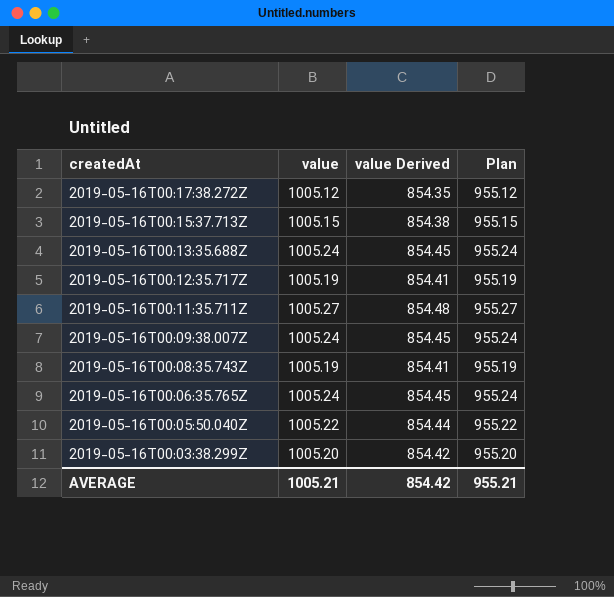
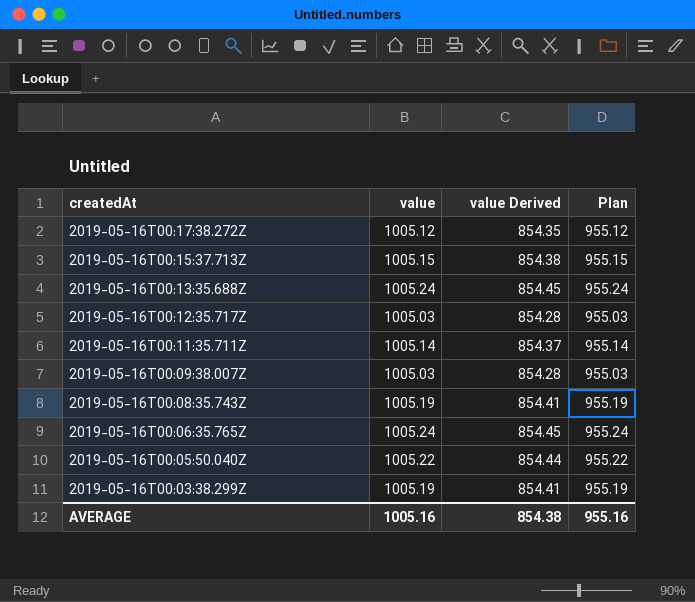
2019-05-16T00:12:35.717Z | value: 1005.19 -> 1005.03
2019-05-16T00:12:35.717Z | value Derived: 854.41 -> 854.28
2019-05-16T00:12:35.717Z | Plan: 955.19 -> 955.03
2019-05-16T00:11:35.711Z | value: 1005.27 -> 1005.14
2019-05-16T00:11:35.711Z | value Derived: 854.48 -> 854.37
2019-05-16T00:11:35.711Z | Plan: 955.27 -> 955.14
2019-05-16T00:09:38.007Z | value: 1005.24 -> 1005.03
2019-05-16T00:09:38.007Z | value Derived: 854.45 -> 854.28
2019-05-16T00:09:38.007Z | Plan: 955.24 -> 955.03
2019-05-16T00:03:38.299Z | value: 1005.20 -> 1005.19
2019-05-16T00:03:38.299Z | value Derived: 854.42 -> 854.41
2019-05-16T00:03:38.299Z | Plan: 955.20 -> 955.19
AVERAGE | value: 1005.21 -> 1005.16
AVERAGE | value Derived: 854.42 -> 854.38
AVERAGE | Plan: 955.21 -> 955.16

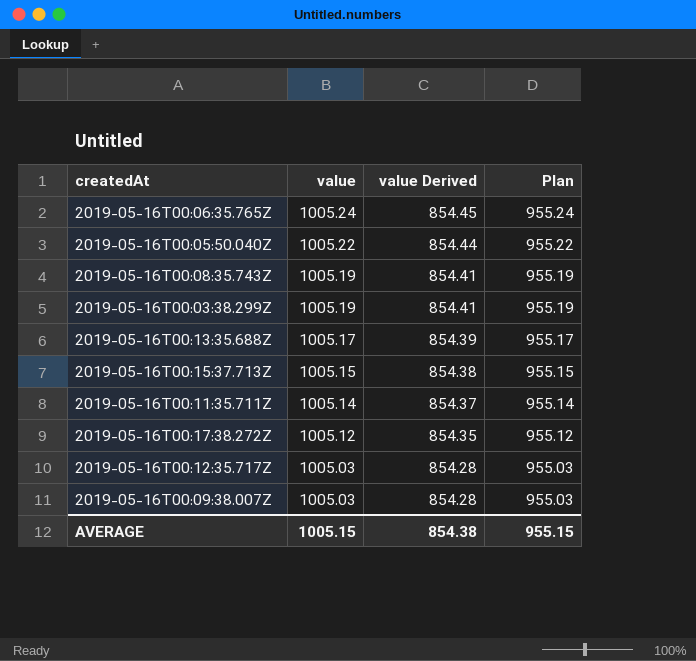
row order: createdAt descending -> value descending
2019-05-16T00:13:35.688Z | value: 1005.24 -> 1005.17
2019-05-16T00:13:35.688Z | value Derived: 854.45 -> 854.39
2019-05-16T00:13:35.688Z | Plan: 955.24 -> 955.17
AVERAGE | value: 1005.16 -> 1005.15
AVERAGE | Plan: 955.16 -> 955.15

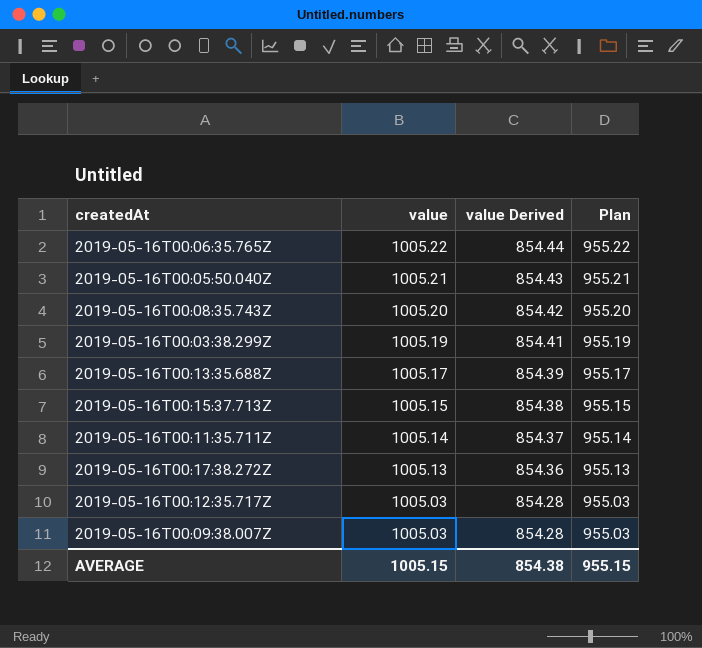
2019-05-16T00:06:35.765Z | value: 1005.24 -> 1005.22
2019-05-16T00:06:35.765Z | value Derived: 854.45 -> 854.44
2019-05-16T00:06:35.765Z | Plan: 955.24 -> 955.22
2019-05-16T00:05:50.040Z | value: 1005.22 -> 1005.21
2019-05-16T00:05:50.040Z | value Derived: 854.44 -> 854.43
2019-05-16T00:05:50.040Z | Plan: 955.22 -> 955.21
2019-05-16T00:08:35.743Z | value: 1005.19 -> 1005.20
2019-05-16T00:08:35.743Z | value Derived: 854.41 -> 854.42
2019-05-16T00:08:35.743Z | Plan: 955.19 -> 955.20
2019-05-16T00:17:38.272Z | value: 1005.12 -> 1005.13
2019-05-16T00:17:38.272Z | value Derived: 854.35 -> 854.36
2019-05-16T00:17:38.272Z | Plan: 955.12 -> 955.13

